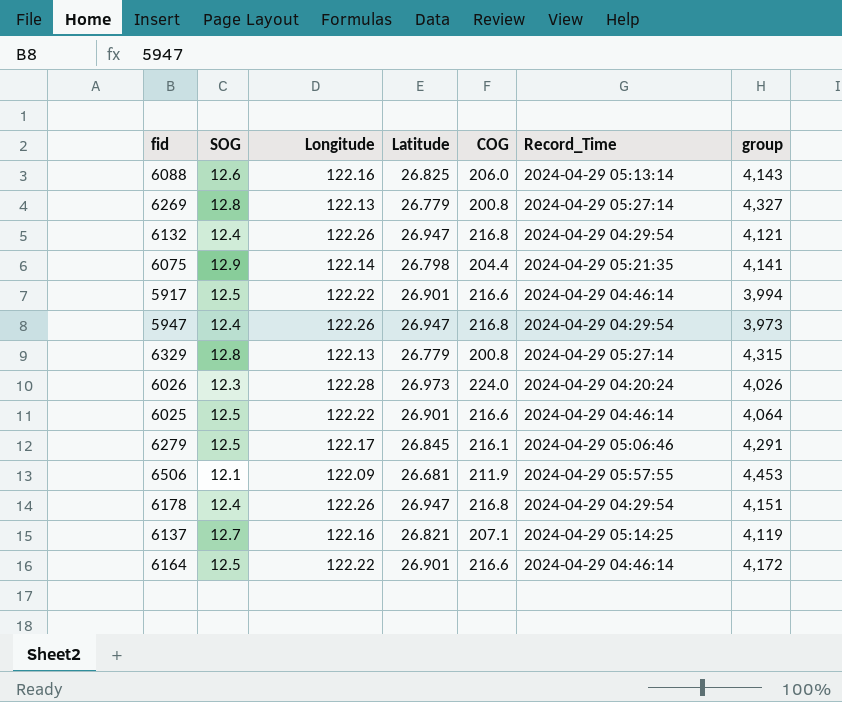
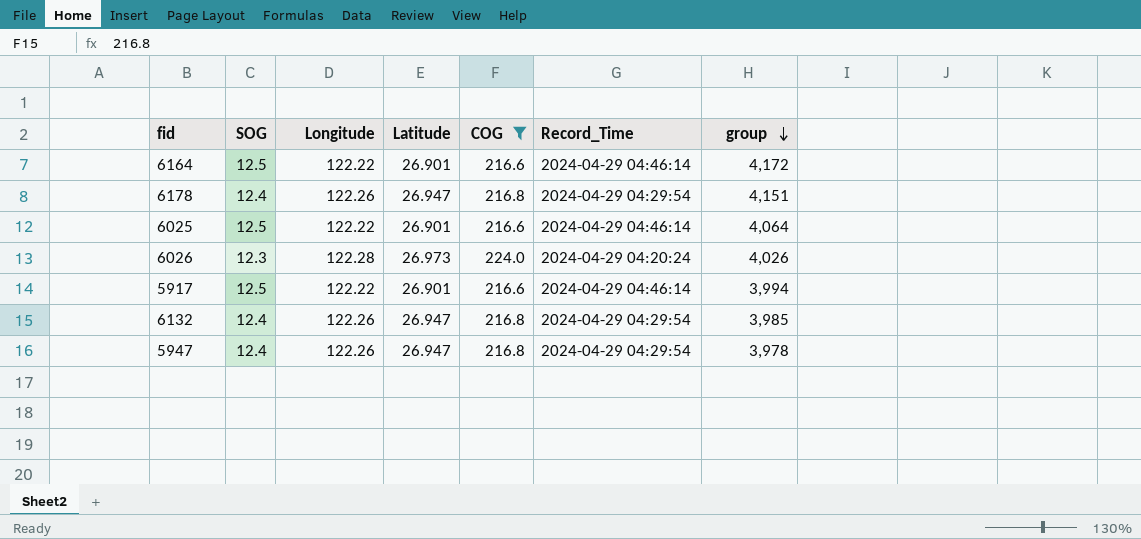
filter: none -> COG >= 216.6
row order: none -> group descending
6132 | group: 4,121 -> 3,985
5947 | group: 3,973 -> 3,978

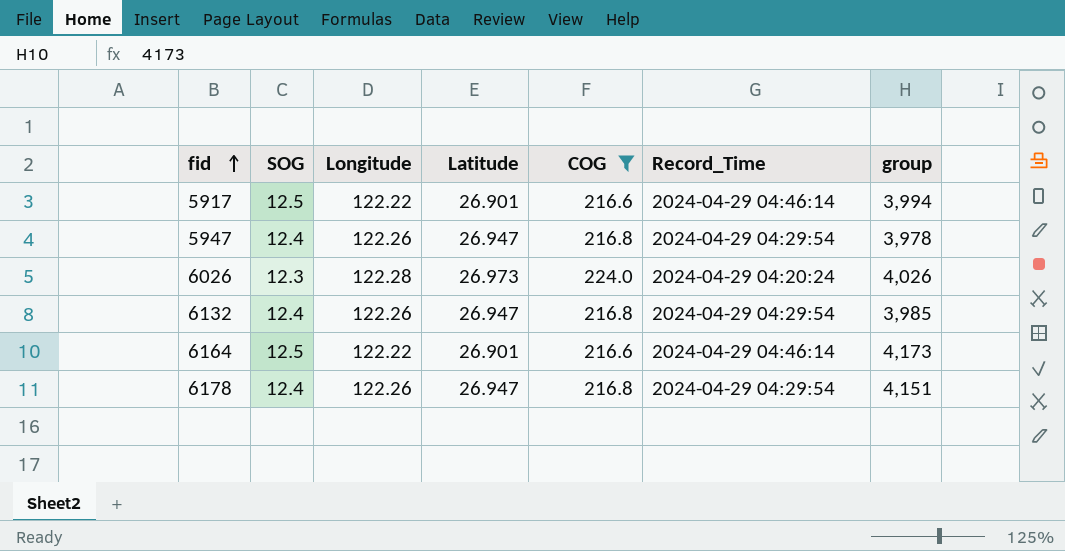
row order: group descending -> fid ascending
row 6025: 12.5 | 122.22 | 26.901 | 216.6 | 2024-04-29 04:46:14 | 4,064 -> none
6164 | group: 4,172 -> 4,173

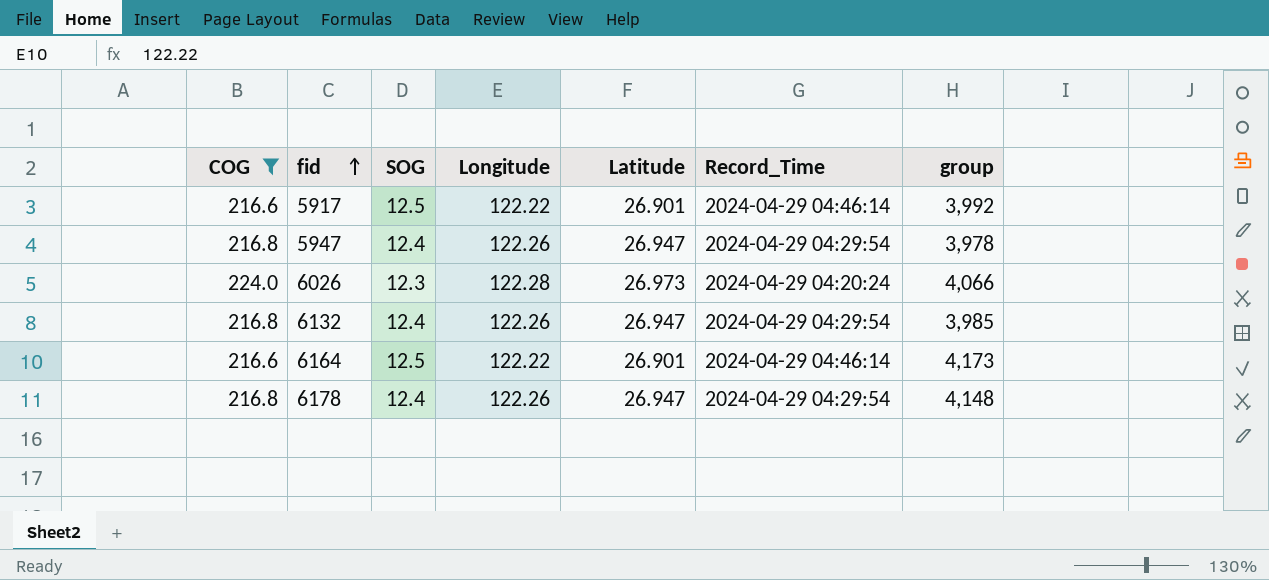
column COG | position: 5 -> 1
5917 | group: 3,994 -> 3,992
6026 | group: 4,026 -> 4,066
6178 | group: 4,151 -> 4,148

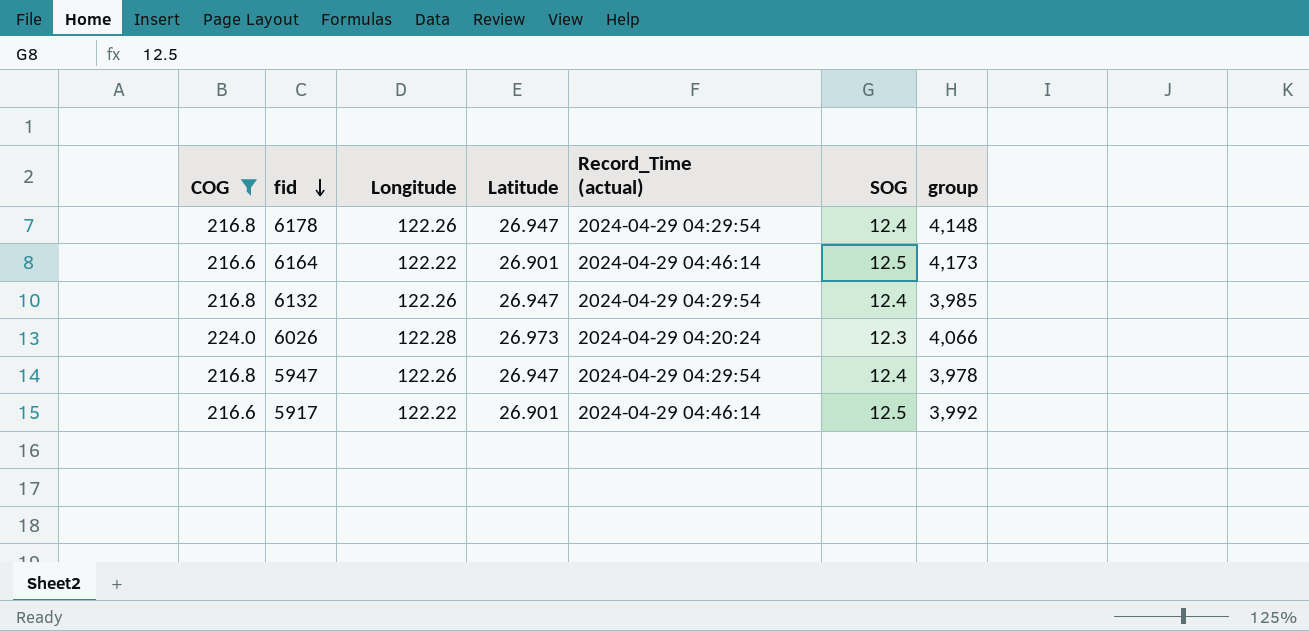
row order: fid ascending -> fid descending
column name: Record_Time -> Record_Time (actual)
column SOG | position: 3 -> 6

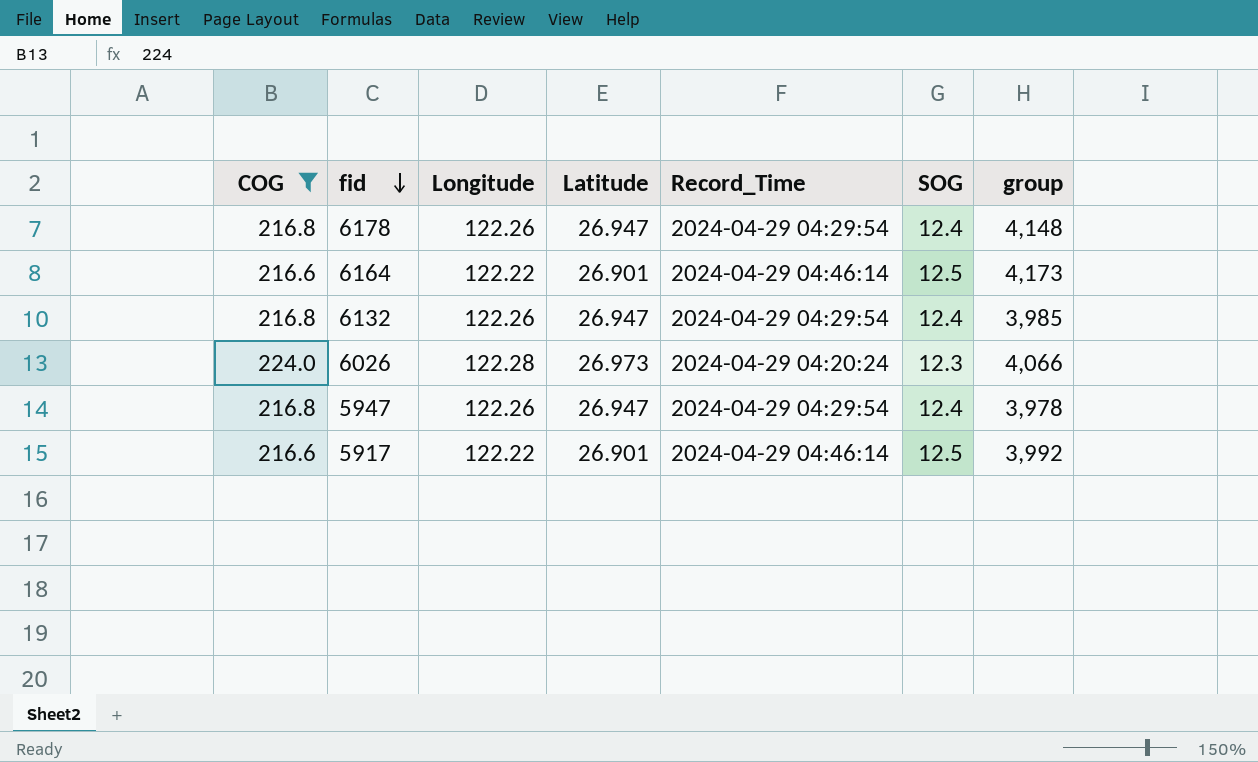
column name: Record_Time (actual) -> Record_Time

